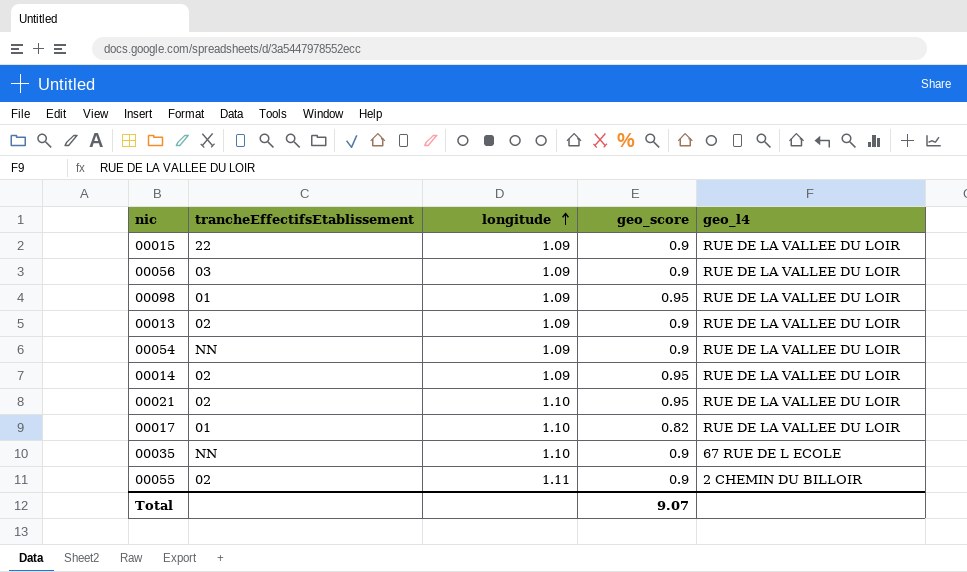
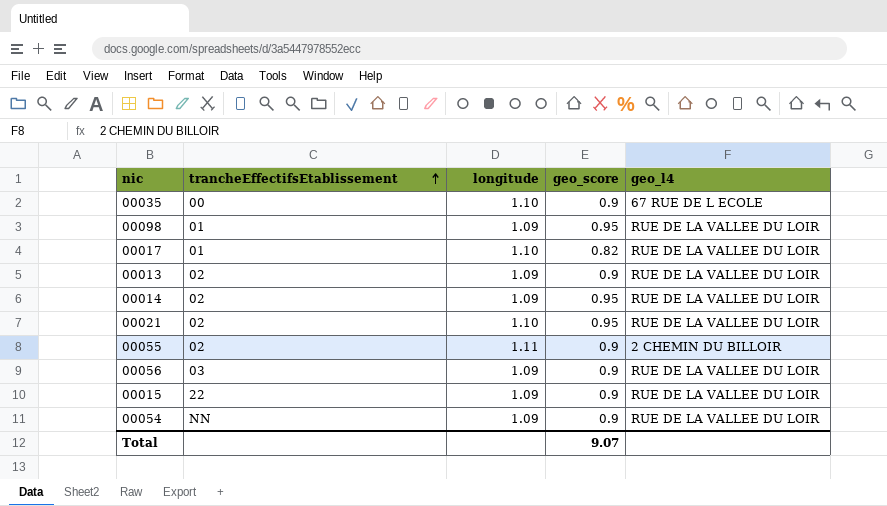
row order: longitude ascending -> trancheEffectifsEtablissement ascending
00035 | trancheEffectifsEtablissement: NN -> 00

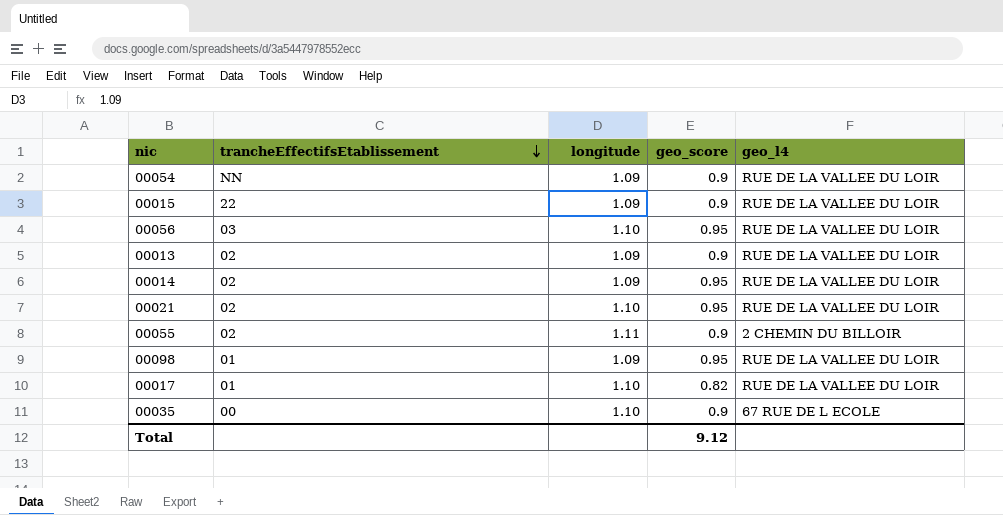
row order: trancheEffectifsEtablissement ascending -> trancheEffectifsEtablissement descending
00056 | longitude: 1.09 -> 1.10
00056 | geo_score: 0.9 -> 0.95
Total | geo_score: 9.07 -> 9.12

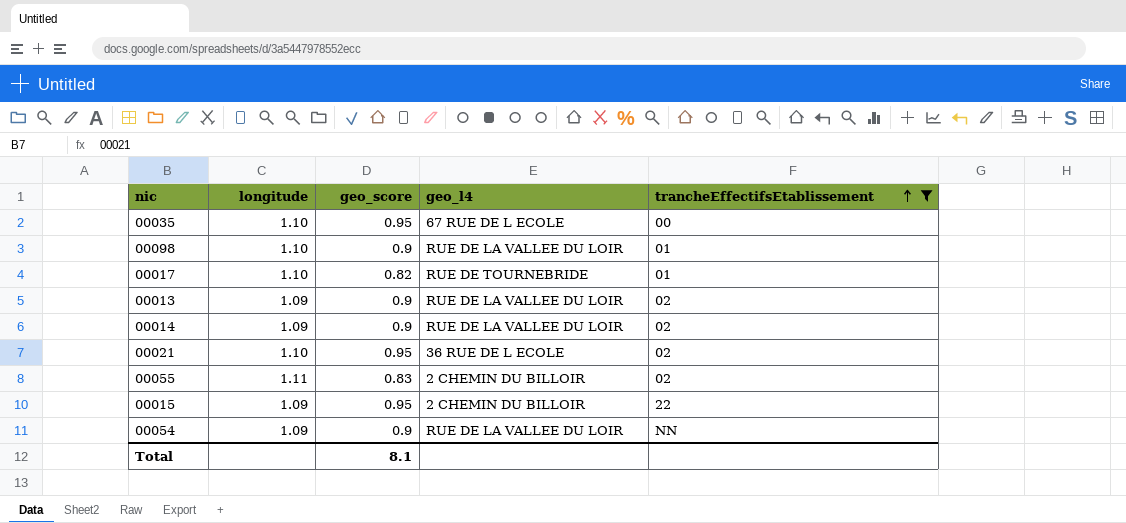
filter: none -> trancheEffectifsEtablissement != 03
row order: trancheEffectifsEtablissement descending -> trancheEffectifsEtablissement ascending
column trancheEffectifsEtablissement | position: 2 -> 5
00035 | geo_score: 0.9 -> 0.95
00098 | longitude: 1.09 -> 1.10
00098 | geo_score: 0.95 -> 0.9
00017 | geo_l4: RUE DE LA VALLEE DU LOIR -> RUE DE TOURNEBRIDE
00014 | geo_score: 0.95 -> 0.9
00021 | geo_l4: RUE DE LA VALLEE DU LOIR -> 36 RUE DE L ECOLE
00055 | geo_score: 0.9 -> 0.83
00015 | geo_score: 0.9 -> 0.95
00015 | geo_l4: RUE DE LA VALLEE DU LOIR -> 2 CHEMIN DU BILLOIR
Total | geo_score: 9.12 -> 8.1

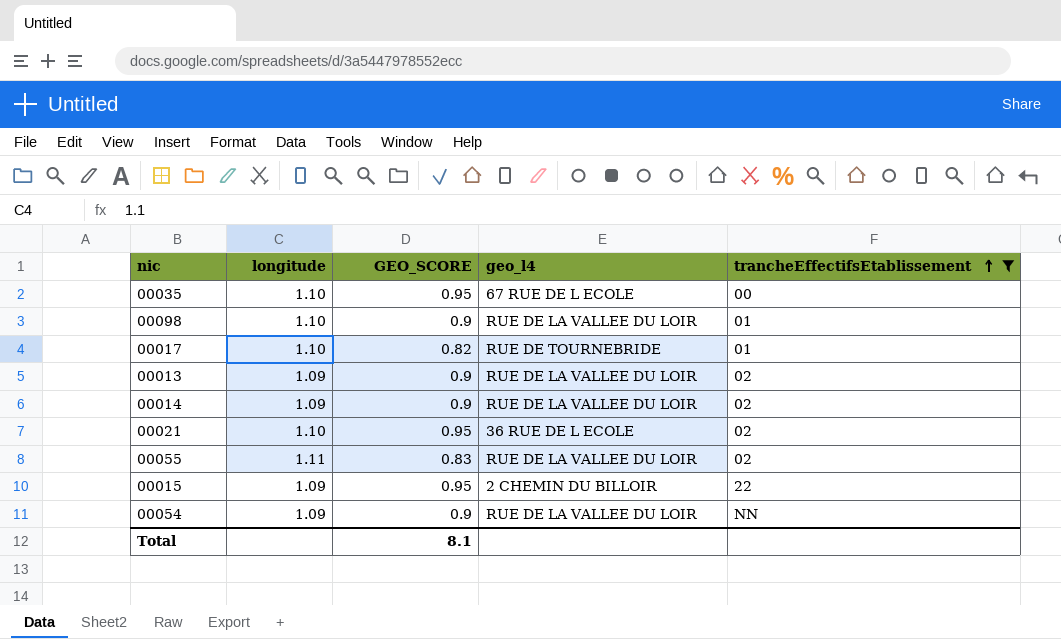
column name: geo_score -> GEO_SCORE
00055 | geo_l4: 2 CHEMIN DU BILLOIR -> RUE DE LA VALLEE DU LOIR

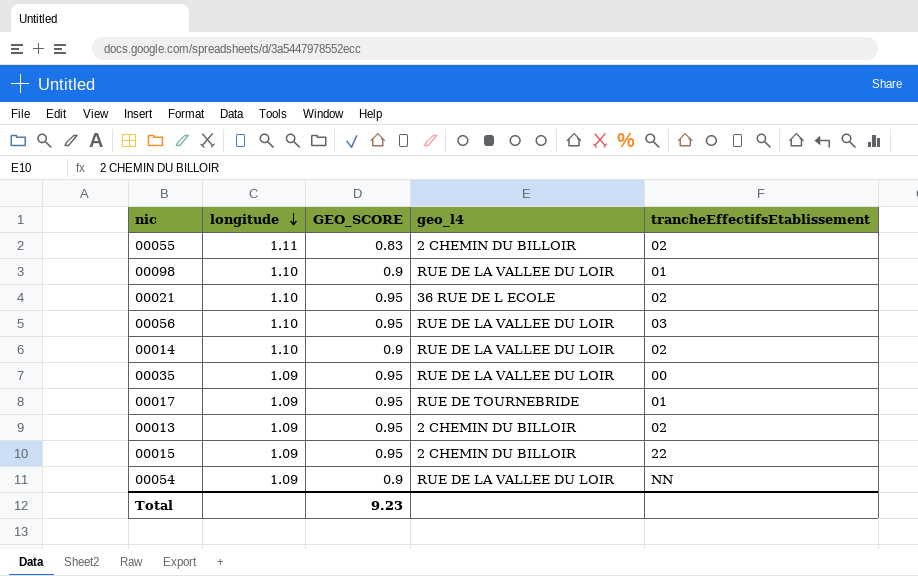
filter: trancheEffectifsEtablissement != 03 -> none
row order: trancheEffectifsEtablissement ascending -> longitude descending
00055 | geo_l4: RUE DE LA VALLEE DU LOIR -> 2 CHEMIN DU BILLOIR
00014 | longitude: 1.09 -> 1.10
00035 | longitude: 1.10 -> 1.09
00035 | geo_l4: 67 RUE DE L ECOLE -> RUE DE LA VALLEE DU LOIR
00017 | longitude: 1.10 -> 1.09
00017 | GEO_SCORE: 0.82 -> 0.95
00013 | GEO_SCORE: 0.9 -> 0.95
00013 | geo_l4: RUE DE LA VALLEE DU LOIR -> 2 CHEMIN DU BILLOIR
Total | GEO_SCORE: 8.1 -> 9.23

